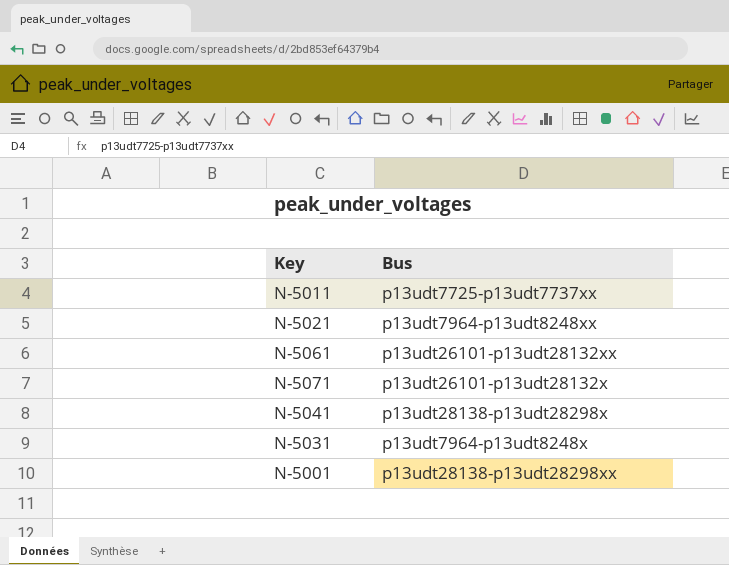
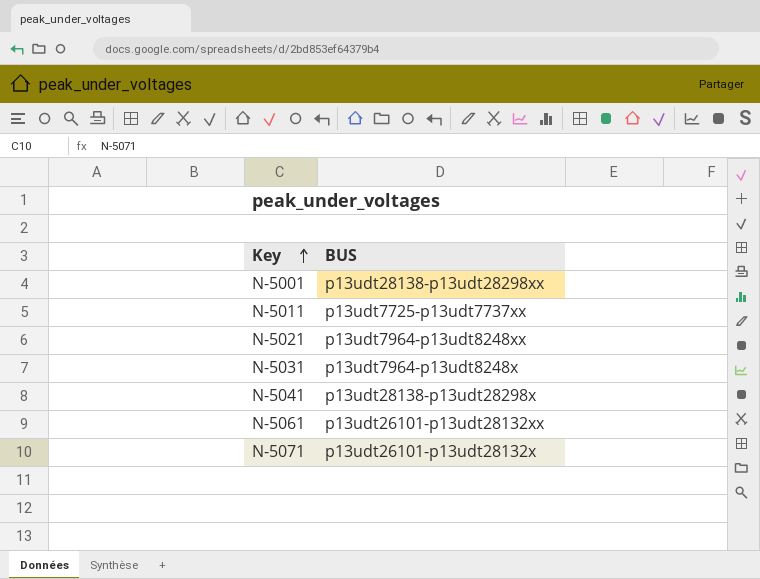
row order: none -> Key ascending
column name: Bus -> BUS

